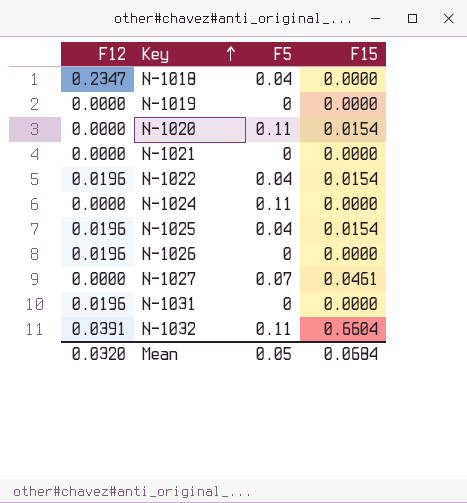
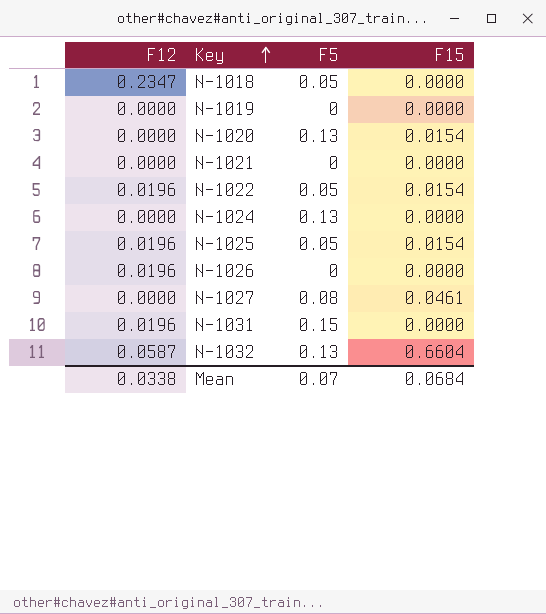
N-1018 | F5: 0.04 -> 0.05
N-1020 | F5: 0.11 -> 0.13
N-1022 | F5: 0.04 -> 0.05
N-1024 | F5: 0.11 -> 0.13
N-1025 | F5: 0.04 -> 0.05
N-1027 | F5: 0.07 -> 0.08
N-1031 | F5: 0 -> 0.15
N-1032 | F12: 0.0391 -> 0.0587
N-1032 | F5: 0.11 -> 0.13
Mean | F12: 0.0320 -> 0.0338
Mean | F5: 0.05 -> 0.07

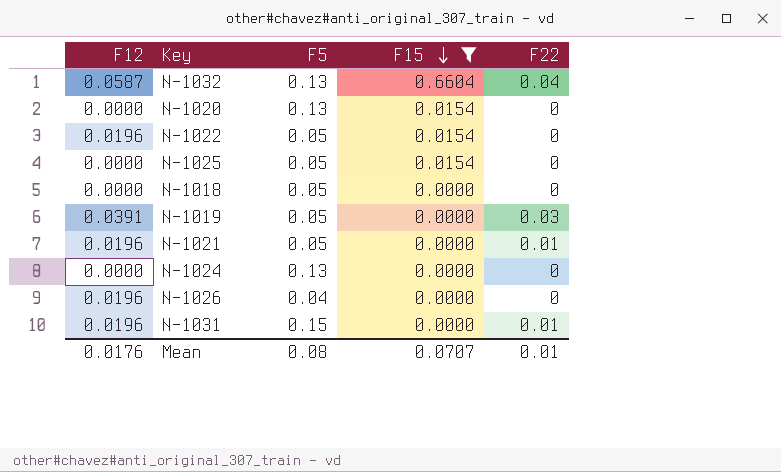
filter: none -> F15 != 0.0461
row order: Key ascending -> F15 descending
column F22 | position: none -> 5
N-1025 | F12: 0.0196 -> 0.0000
N-1018 | F12: 0.2347 -> 0.0000
N-1019 | F12: 0.0000 -> 0.0391
N-1019 | F5: 0 -> 0.05
N-1021 | F12: 0.0000 -> 0.0196
N-1021 | F5: 0 -> 0.05
N-1026 | F5: 0 -> 0.04
Mean | F12: 0.0338 -> 0.0176
Mean | F5: 0.07 -> 0.08
Mean | F15: 0.0684 -> 0.0707

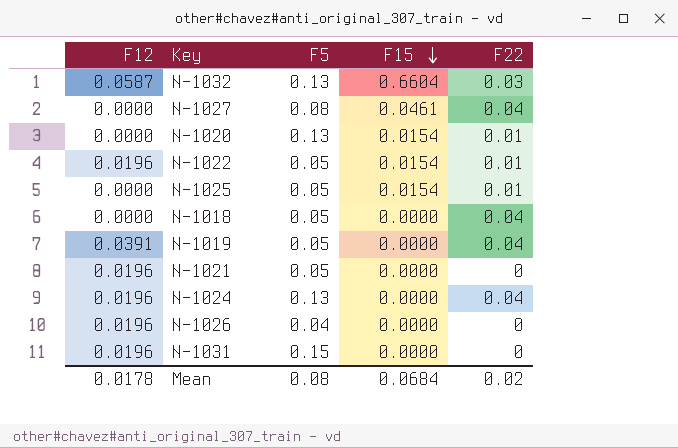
filter: F15 != 0.0461 -> none
N-1032 | F22: 0.04 -> 0.03
N-1020 | F22: 0 -> 0.01
N-1022 | F22: 0 -> 0.01
N-1025 | F22: 0 -> 0.01
N-1018 | F22: 0 -> 0.04
N-1019 | F22: 0.03 -> 0.04
N-1021 | F22: 0.01 -> 0
N-1024 | F12: 0.0000 -> 0.0196
N-1024 | F22: 0 -> 0.04
N-1031 | F22: 0.01 -> 0
Mean | F12: 0.0176 -> 0.0178
Mean | F15: 0.0707 -> 0.0684
Mean | F22: 0.01 -> 0.02

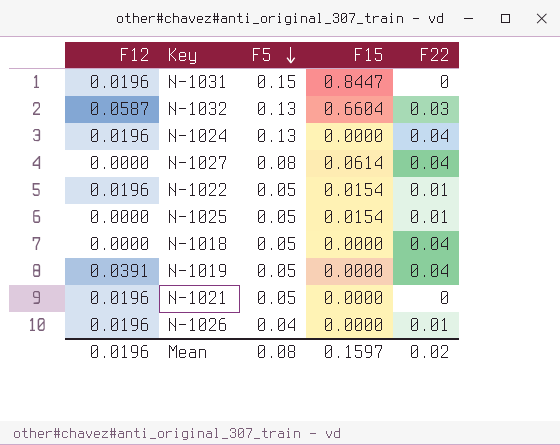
row order: F15 descending -> F5 descending
row N-1020: 0.0000 | 0.13 | 0.0154 | 0.01 -> none
N-1031 | F15: 0.0000 -> 0.8447
N-1027 | F15: 0.0461 -> 0.0614
N-1026 | F22: 0 -> 0.01
Mean | F12: 0.0178 -> 0.0196
Mean | F15: 0.0684 -> 0.1597

